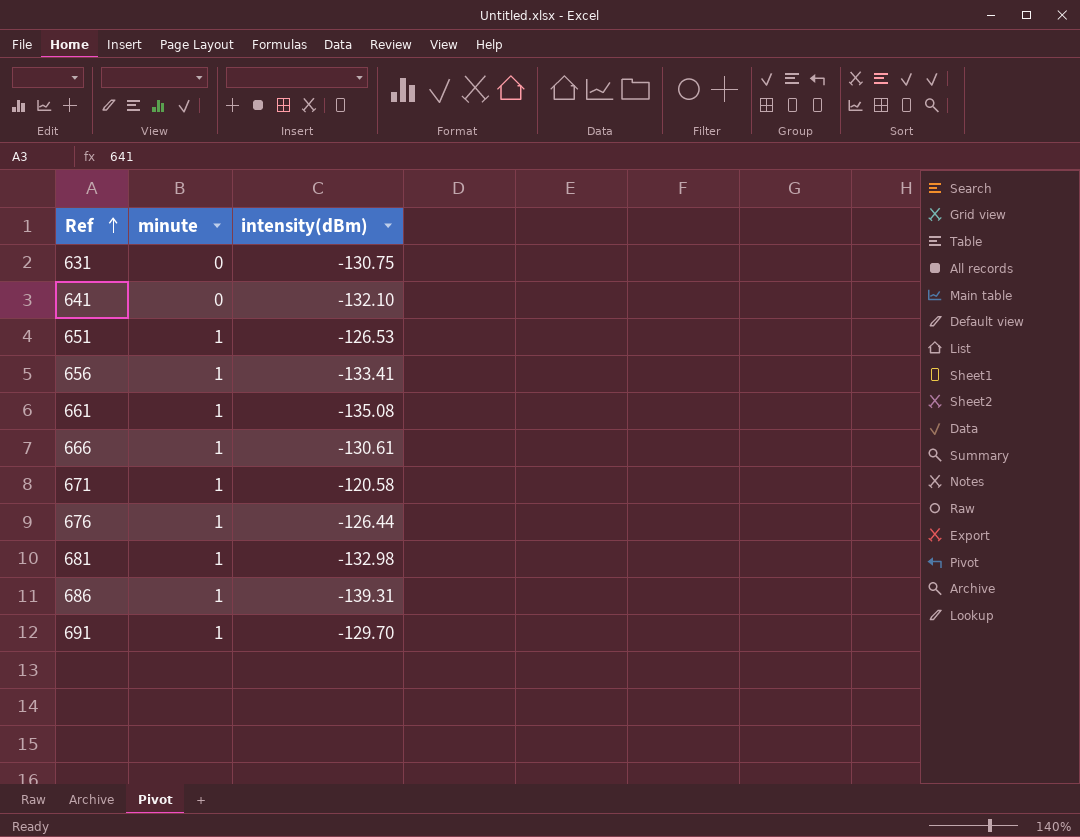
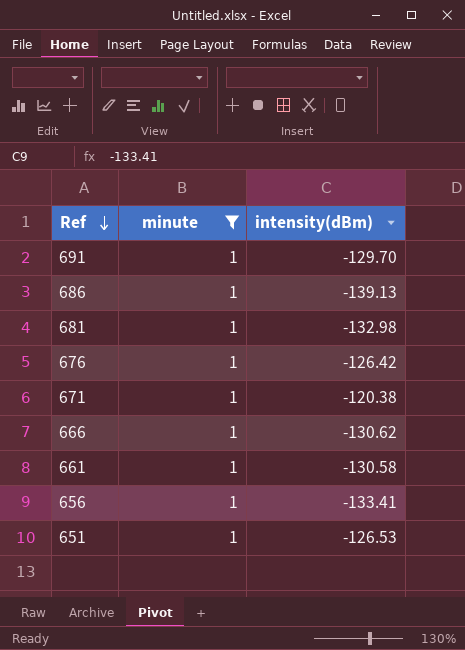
filter: none -> minute = 1
row order: Ref ascending -> Ref descending
686 | intensity(dBm): -139.31 -> -139.13
676 | intensity(dBm): -126.44 -> -126.42
671 | intensity(dBm): -120.58 -> -120.38
666 | intensity(dBm): -130.61 -> -130.62
661 | intensity(dBm): -135.08 -> -130.58

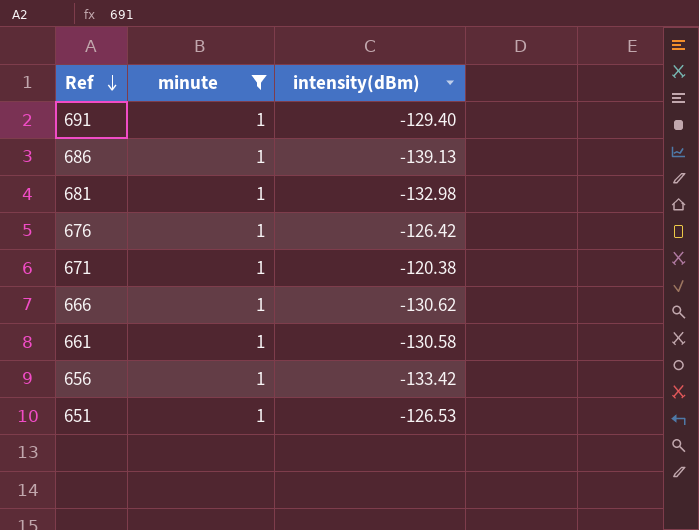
691 | intensity(dBm): -129.70 -> -129.40
656 | intensity(dBm): -133.41 -> -133.42

